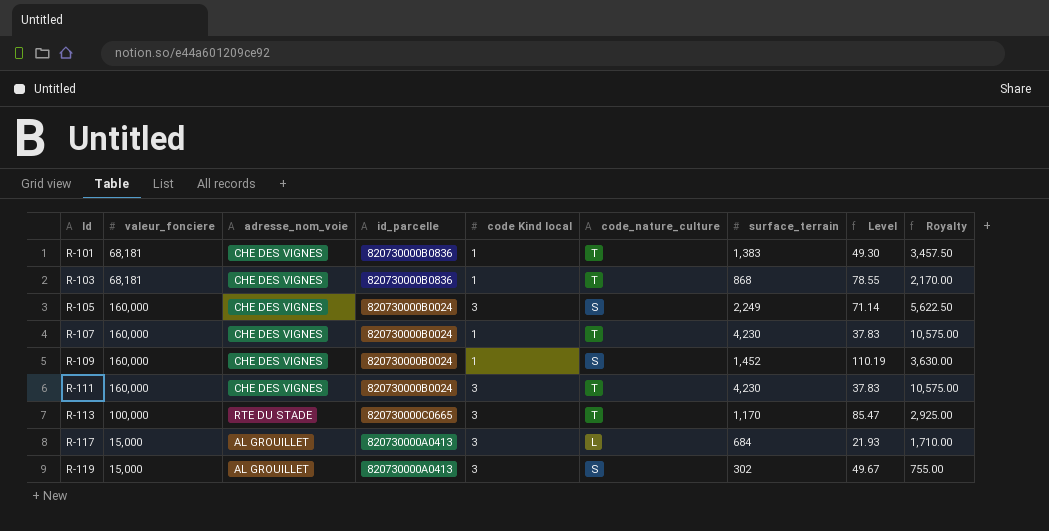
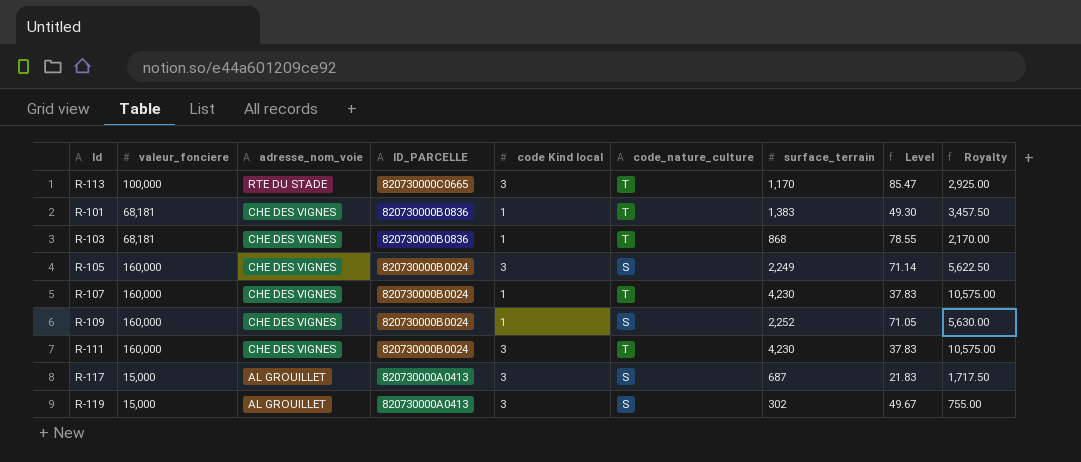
row order: Id ascending -> adresse_nom_voie descending
column name: id_parcelle -> ID_PARCELLE
R-109 | surface_terrain: 1,452 -> 2,252
R-109 | Level: 110.19 -> 71.05
R-109 | Royalty: 3,630.00 -> 5,630.00
R-117 | code_nature_culture: L -> S
R-117 | surface_terrain: 684 -> 687
R-117 | Level: 21.93 -> 21.83
R-117 | Royalty: 1,710.00 -> 1,717.50

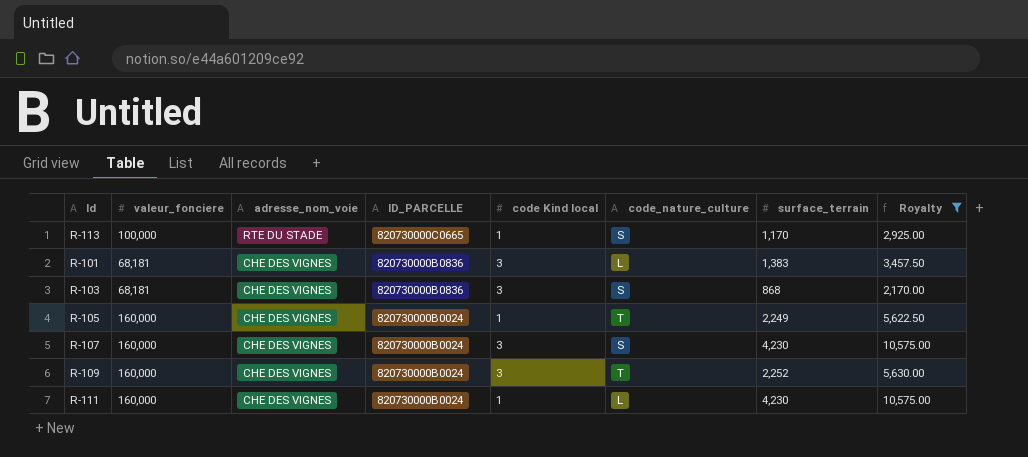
filter: none -> Royalty >= 2,170.00
column Level | formula: [valeur_fonciere] / [surface_terrain] -> none
R-113 | code Kind local: 3 -> 1
R-113 | code_nature_culture: T -> S
R-101 | code Kind local: 1 -> 3
R-101 | code_nature_culture: T -> L
R-103 | code Kind local: 1 -> 3
R-103 | code_nature_culture: T -> S
R-105 | code Kind local: 3 -> 1
R-105 | code_nature_culture: S -> T
R-107 | code Kind local: 1 -> 3
R-107 | code_nature_culture: T -> S
R-109 | code Kind local: 1 -> 3
R-109 | code_nature_culture: S -> T
R-111 | code Kind local: 3 -> 1
R-111 | code_nature_culture: T -> L

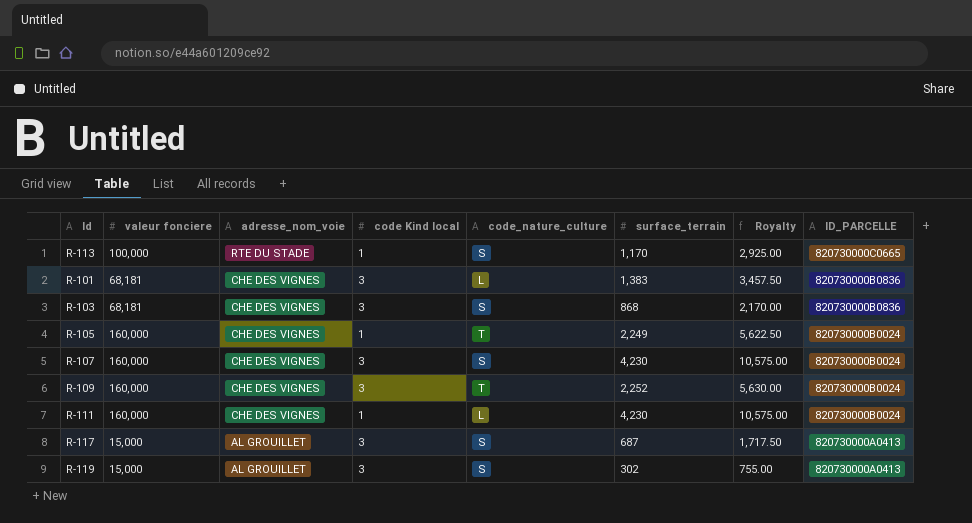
filter: Royalty >= 2,170.00 -> none
column name: valeur_fonciere -> valeur fonciere
column ID_PARCELLE | position: 4 -> 8

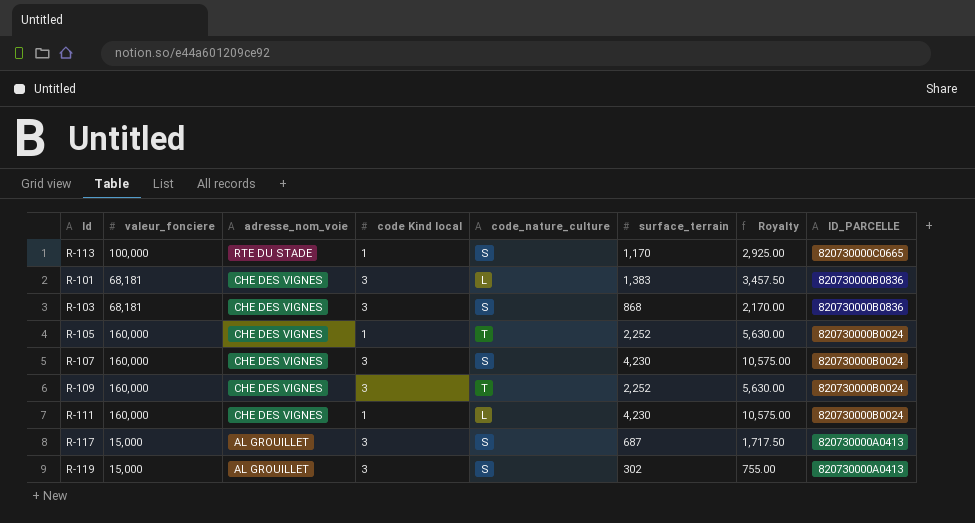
column name: valeur fonciere -> valeur_fonciere
R-105 | surface_terrain: 2,249 -> 2,252
R-105 | Royalty: 5,622.50 -> 5,630.00

